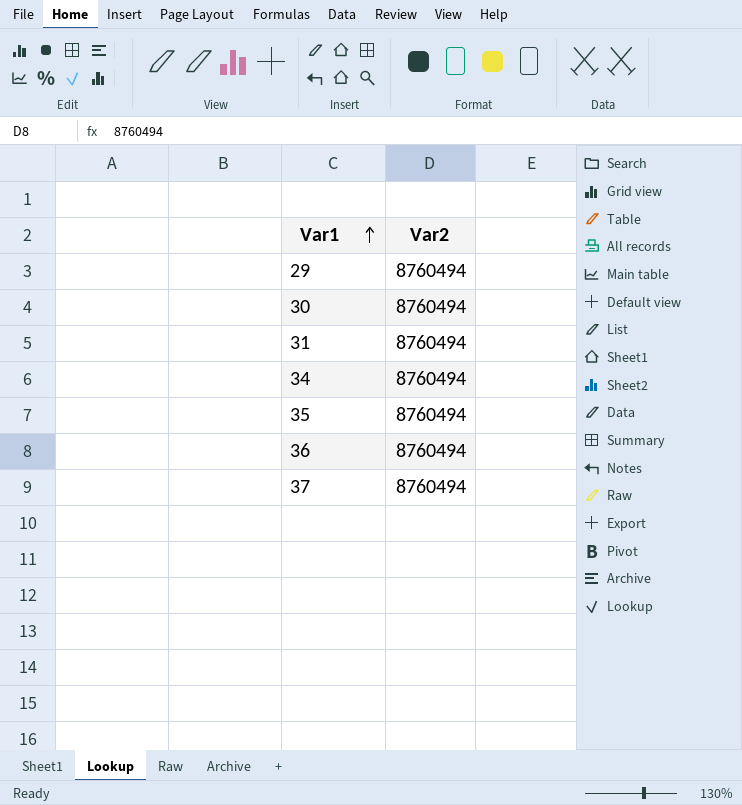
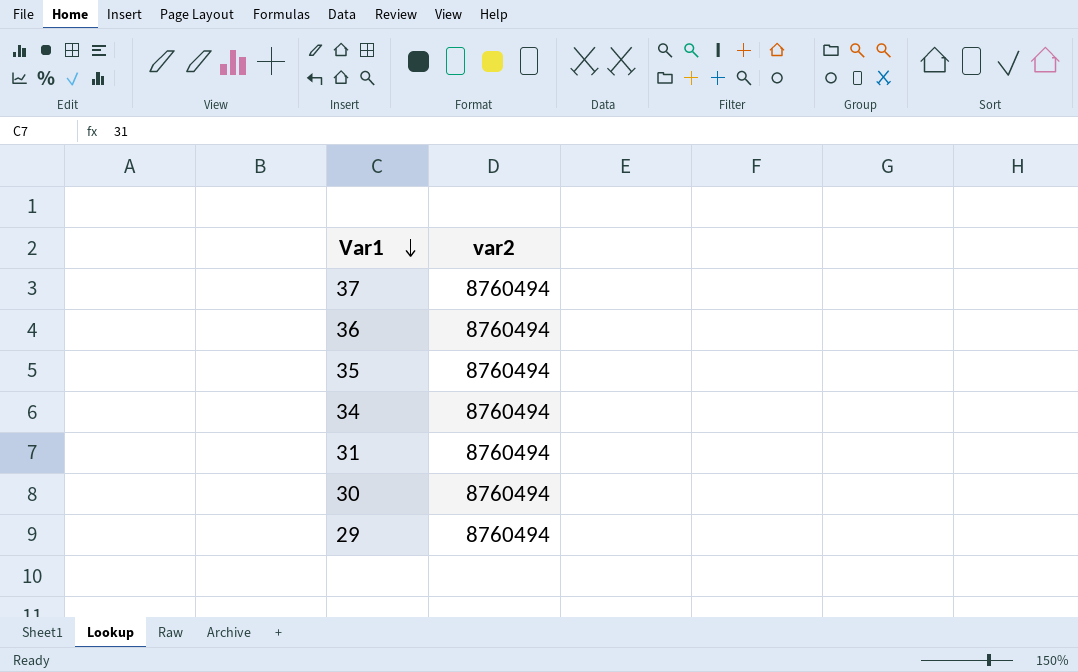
row order: Var1 ascending -> Var1 descending
column name: Var2 -> var2

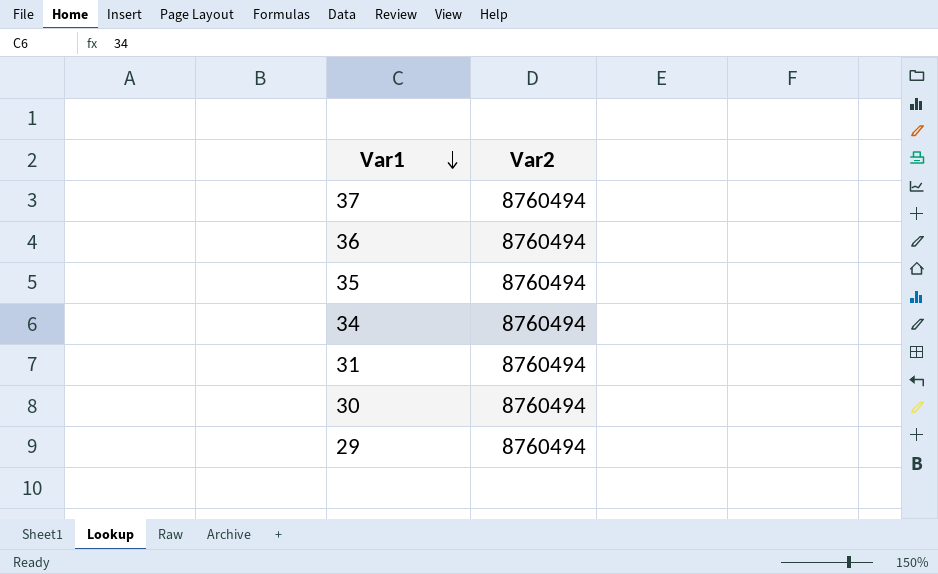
column name: var2 -> Var2

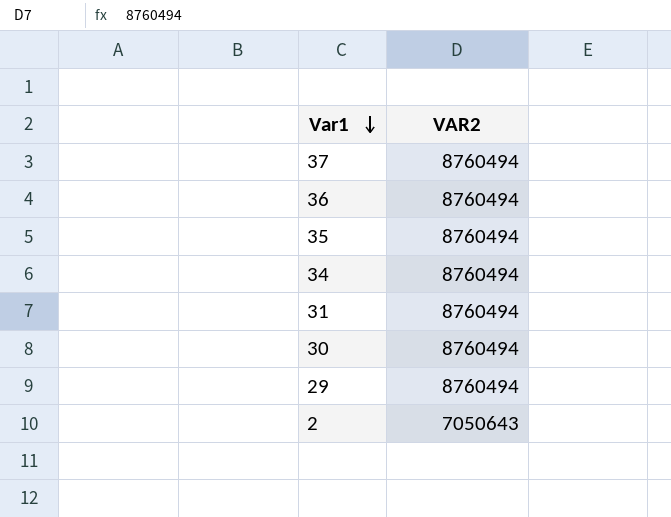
column name: Var2 -> VAR2
row 2: none -> 7050643

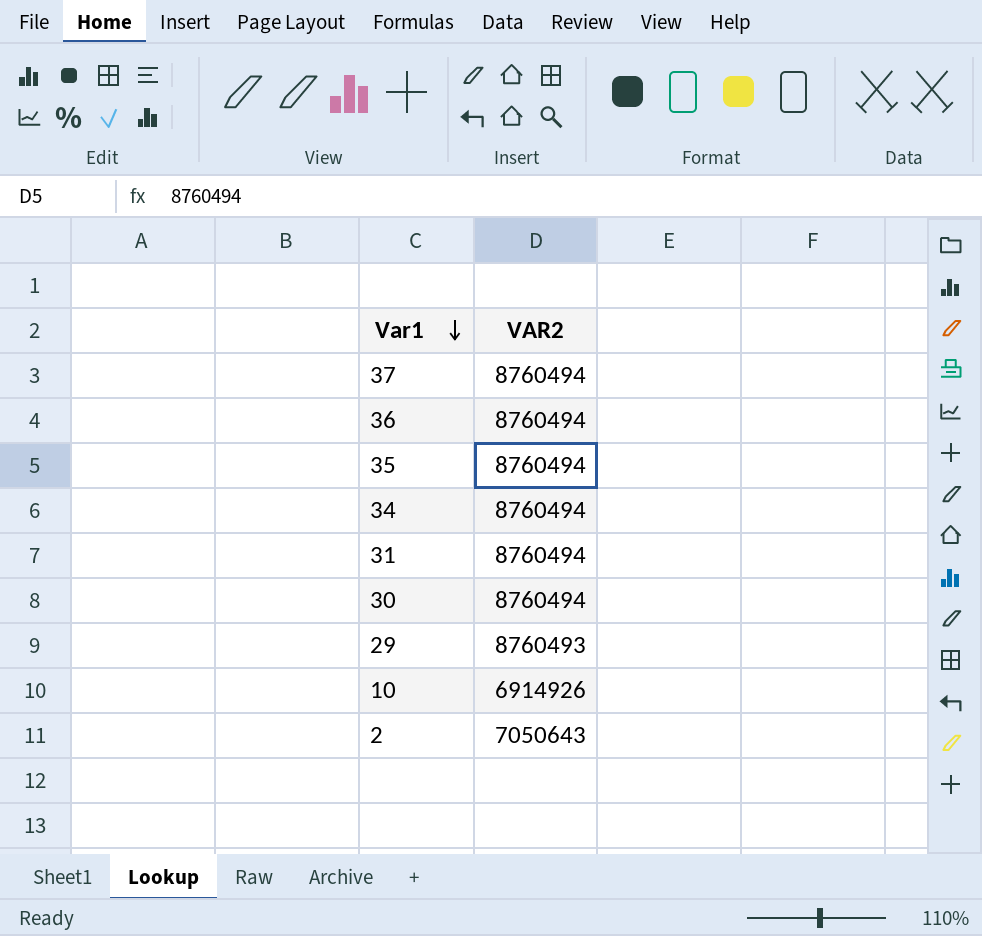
29 | VAR2: 8760494 -> 8760493
row 10: none -> 6914926

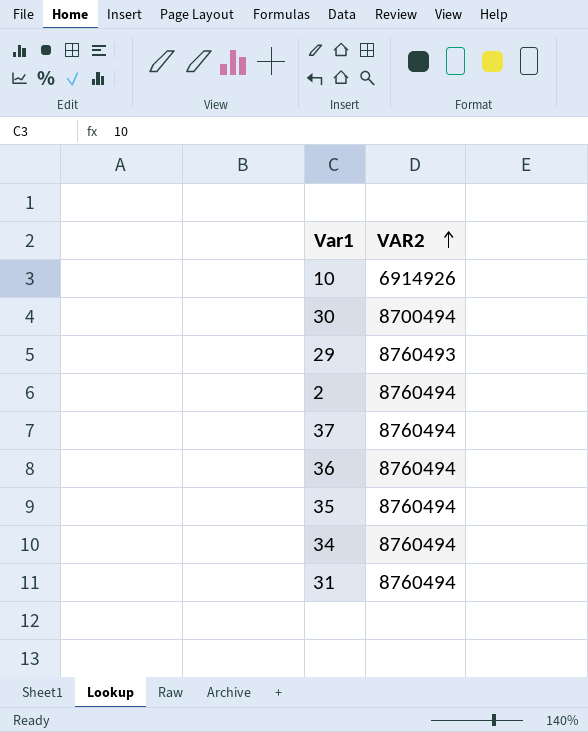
row order: Var1 descending -> VAR2 ascending
30 | VAR2: 8760494 -> 8700494
2 | VAR2: 7050643 -> 8760494

